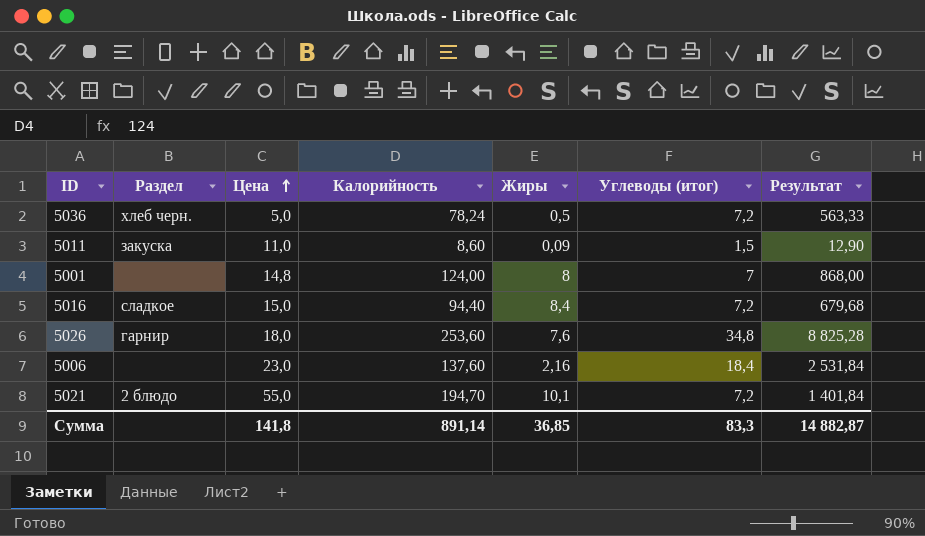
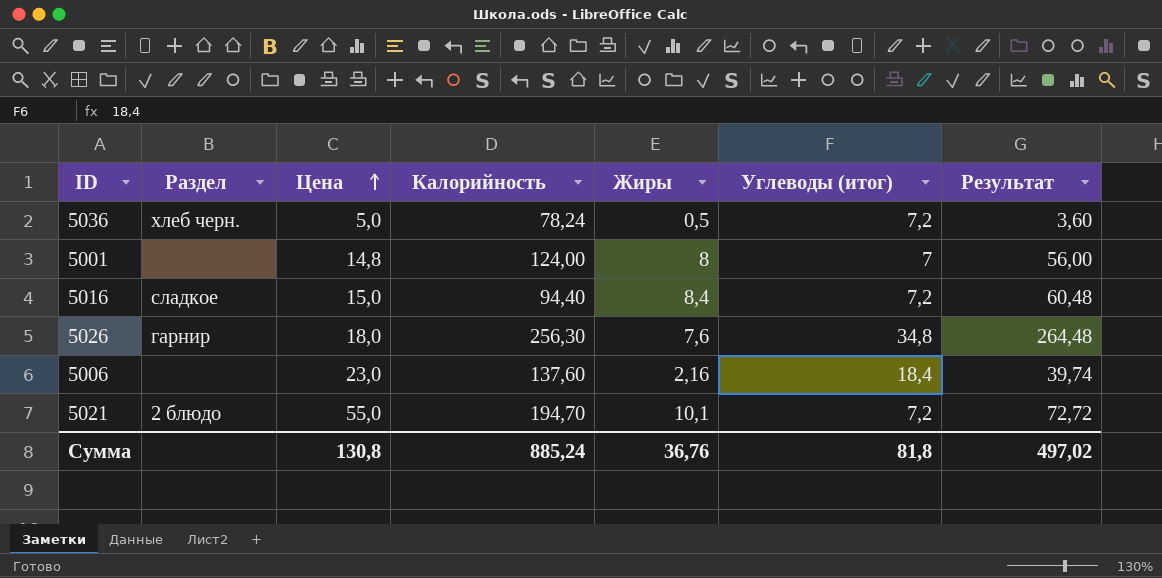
column Результат | formula: [Калорийность] * [Углеводы (итог)] -> [Жиры] * [Углеводы (итог)]
row 5011: закуска | 11,0 | 8,60 | 0,09 | 1,5 | 12,90 -> none
5026 | Калорийность: 253,60 -> 256,30
Сумма | Цена: 141,8 -> 130,8
Сумма | Калорийность: 891,14 -> 885,24
Сумма | Жиры: 36,85 -> 36,76
Сумма | Углеводы (итог): 83,3 -> 81,8
Сумма | Результат: 14 882,87 -> 497,02

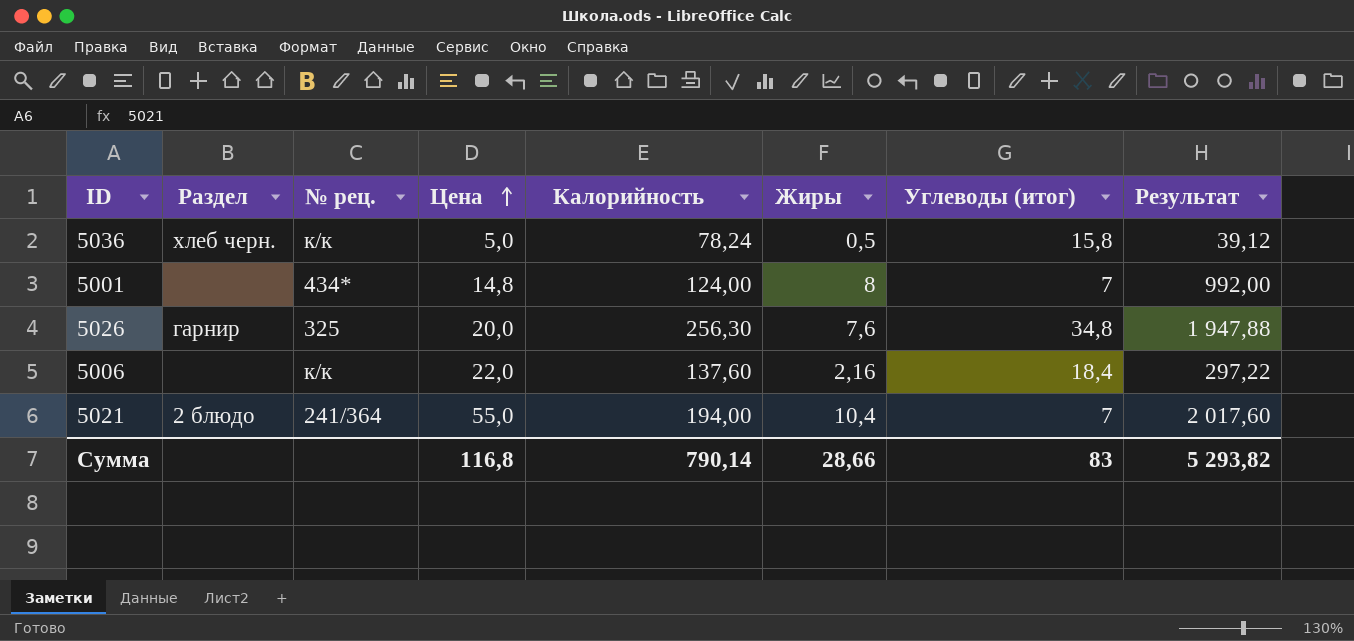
column № рец. | position: none -> 3
column Результат | formula: [Жиры] * [Углеводы (итог)] -> [Калорийность] * [Жиры]
row 5016: сладкое | 15,0 | 94,40 | 8,4 | 7,2 | 60,48 -> none
5036 | Углеводы (итог): 7,2 -> 15,8
5026 | Цена: 18,0 -> 20,0
5006 | Цена: 23,0 -> 22,0
5021 | Калорийность: 194,70 -> 194,00
5021 | Жиры: 10,1 -> 10,4
5021 | Углеводы (итог): 7,2 -> 7
Сумма | Цена: 130,8 -> 116,8
Сумма | Калорийность: 885,24 -> 790,14
Сумма | Жиры: 36,76 -> 28,66
Сумма | Углеводы (итог): 81,8 -> 83
Сумма | Результат: 497,02 -> 5 293,82

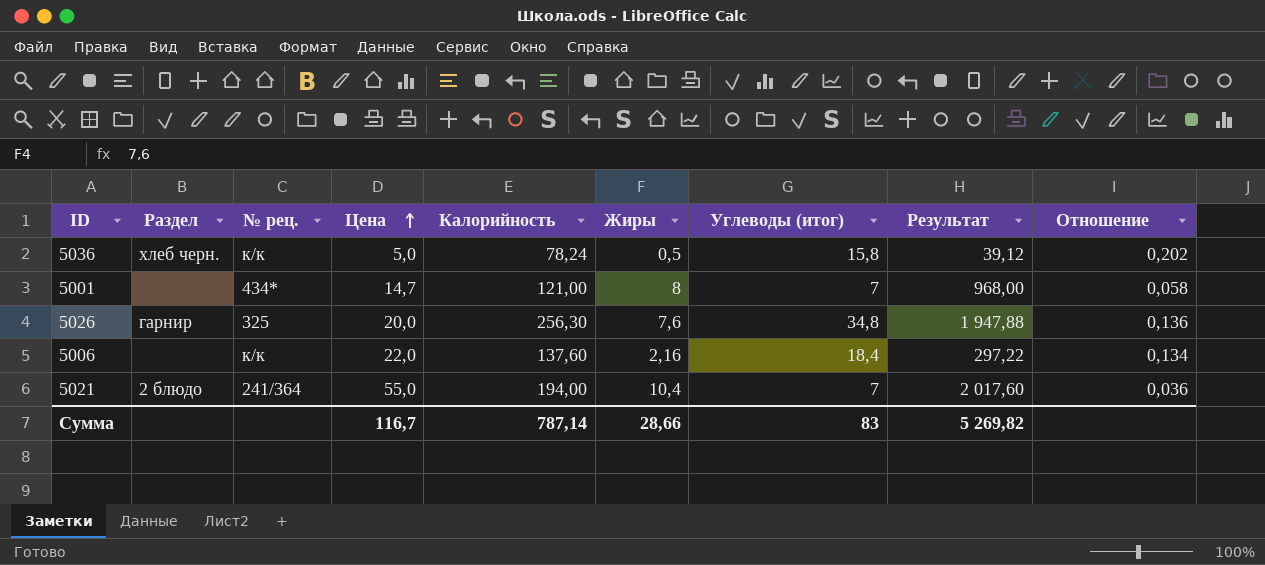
column Отношение | formula: none -> [Углеводы (итог)] / [Калорийность]
5001 | Цена: 14,8 -> 14,7
5001 | Калорийность: 124,00 -> 121,00
5001 | Результат: 992,00 -> 968,00
Сумма | Цена: 116,8 -> 116,7
Сумма | Калорийность: 790,14 -> 787,14
Сумма | Результат: 5 293,82 -> 5 269,82

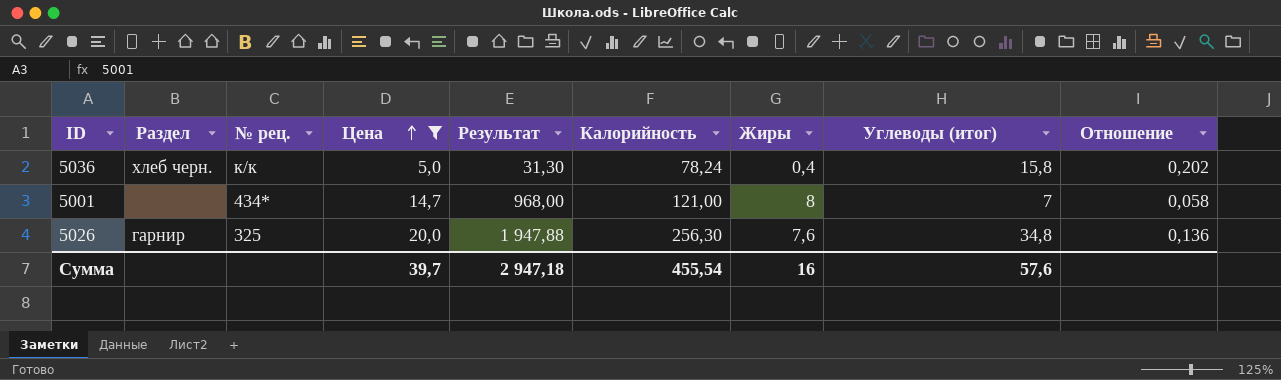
filter: none -> Цена <= 20,0
column Результат | position: 8 -> 5
5036 | Результат: 39,12 -> 31,30
5036 | Жиры: 0,5 -> 0,4
Сумма | Цена: 116,7 -> 39,7
Сумма | Результат: 5 269,82 -> 2 947,18
Сумма | Калорийность: 787,14 -> 455,54
Сумма | Жиры: 28,66 -> 16
Сумма | Углеводы (итог): 83 -> 57,6

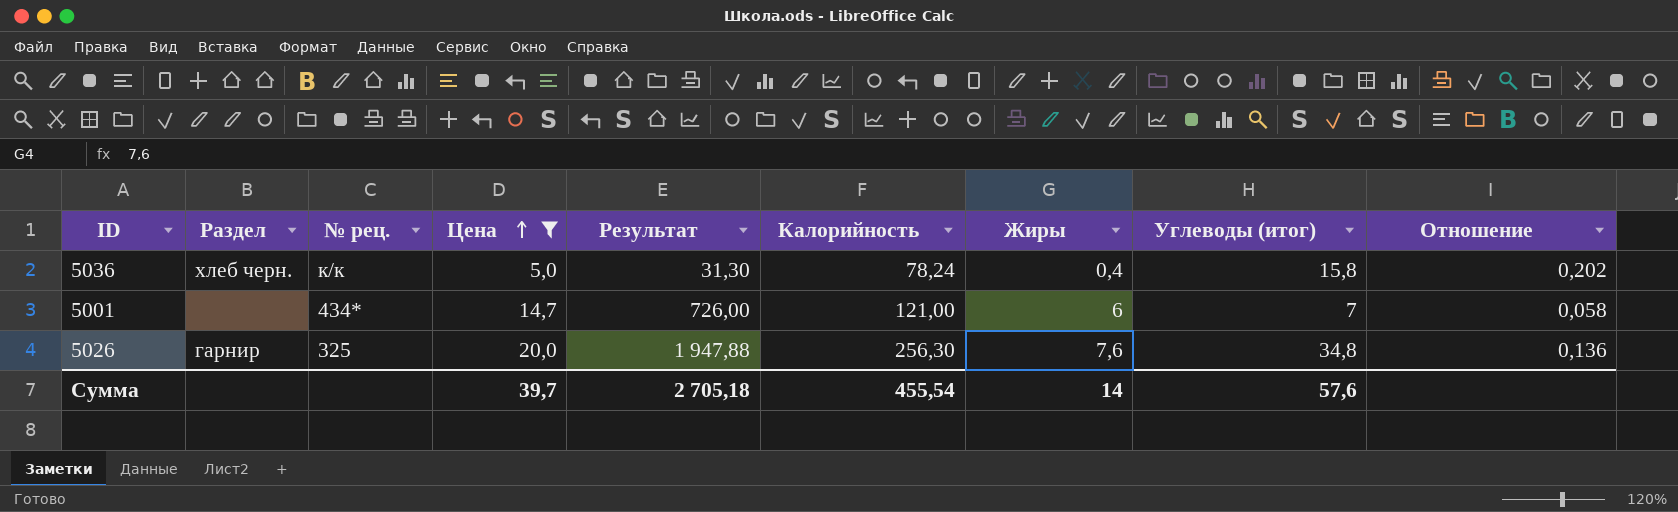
5001 | Результат: 968,00 -> 726,00
5001 | Жиры: 8 -> 6
Сумма | Результат: 2 947,18 -> 2 705,18
Сумма | Жиры: 16 -> 14

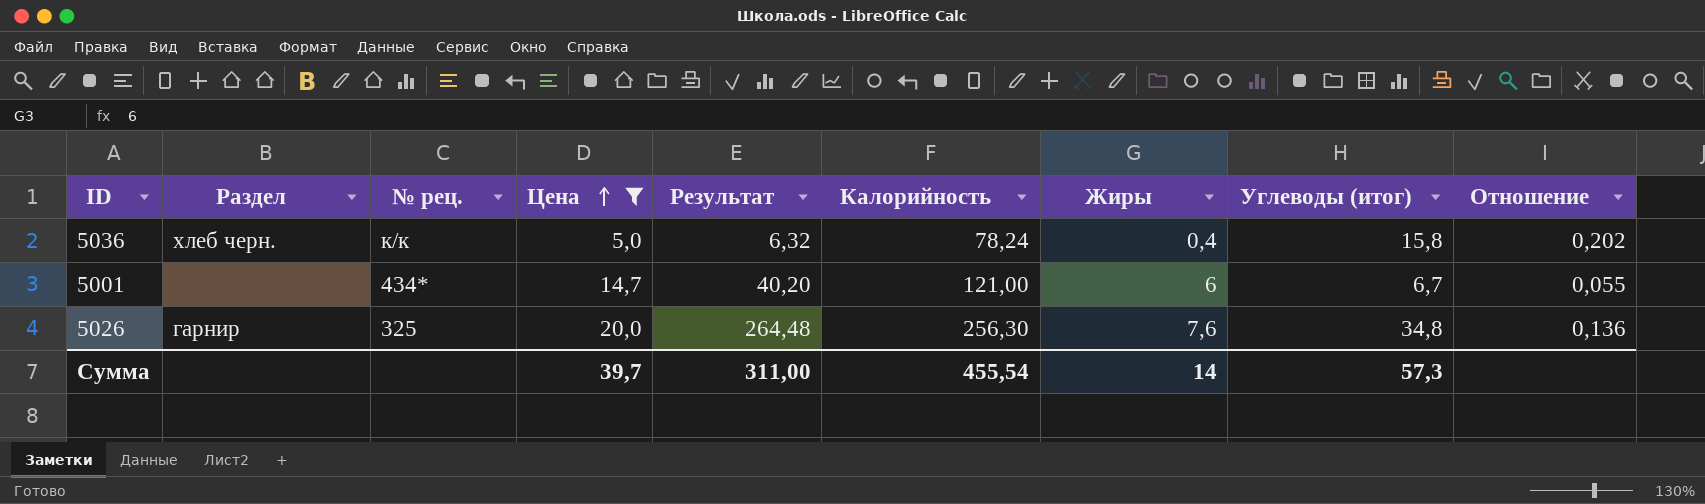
column Результат | formula: [Калорийность] * [Жиры] -> [Жиры] * [Углеводы (итог)]
5001 | Углеводы (итог): 7 -> 6,7
5001 | Отношение: 0,058 -> 0,055
Сумма | Результат: 2 705,18 -> 311,00
Сумма | Углеводы (итог): 57,6 -> 57,3

